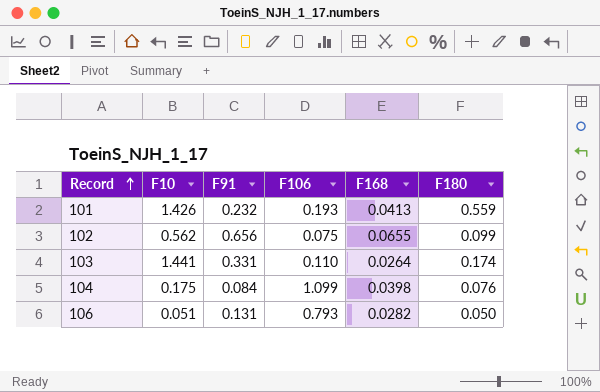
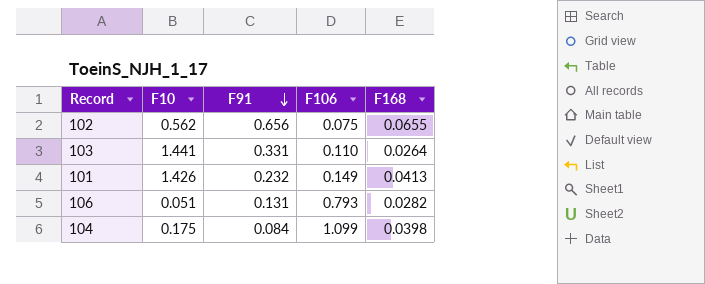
row order: Record ascending -> F91 descending
column F180 | position: 6 -> none
101 | F106: 0.193 -> 0.149

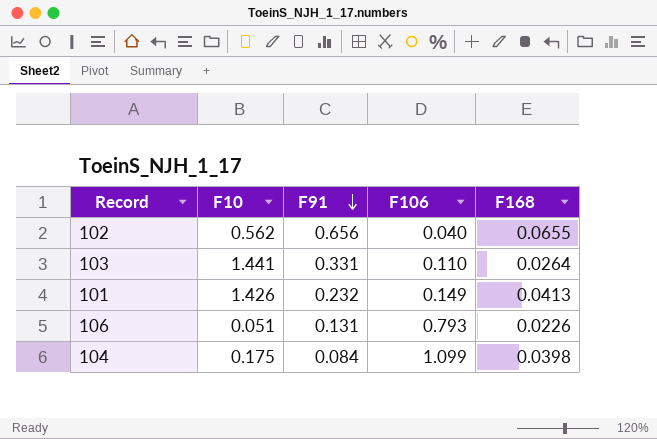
102 | F106: 0.075 -> 0.040
106 | F168: 0.0282 -> 0.0226

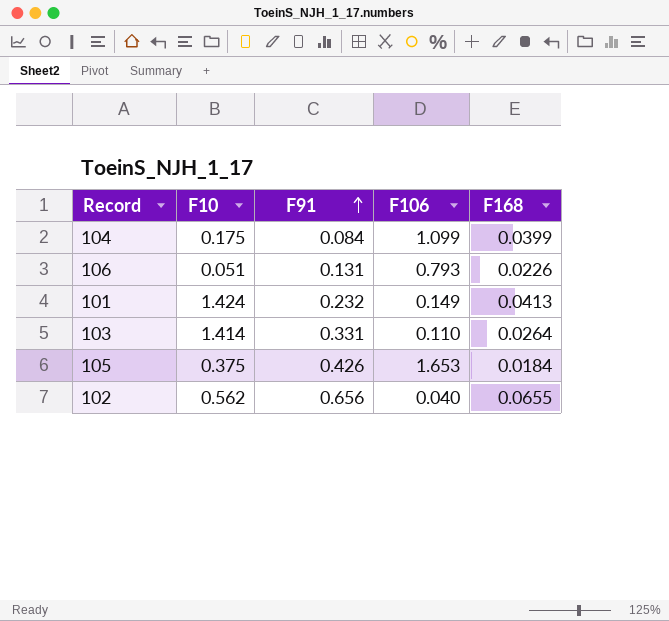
row order: F91 descending -> F91 ascending
104 | F168: 0.0398 -> 0.0399
101 | F10: 1.426 -> 1.424
103 | F10: 1.441 -> 1.414
row 105: none -> 0.375 | 0.426 | 1.653 | 0.0184

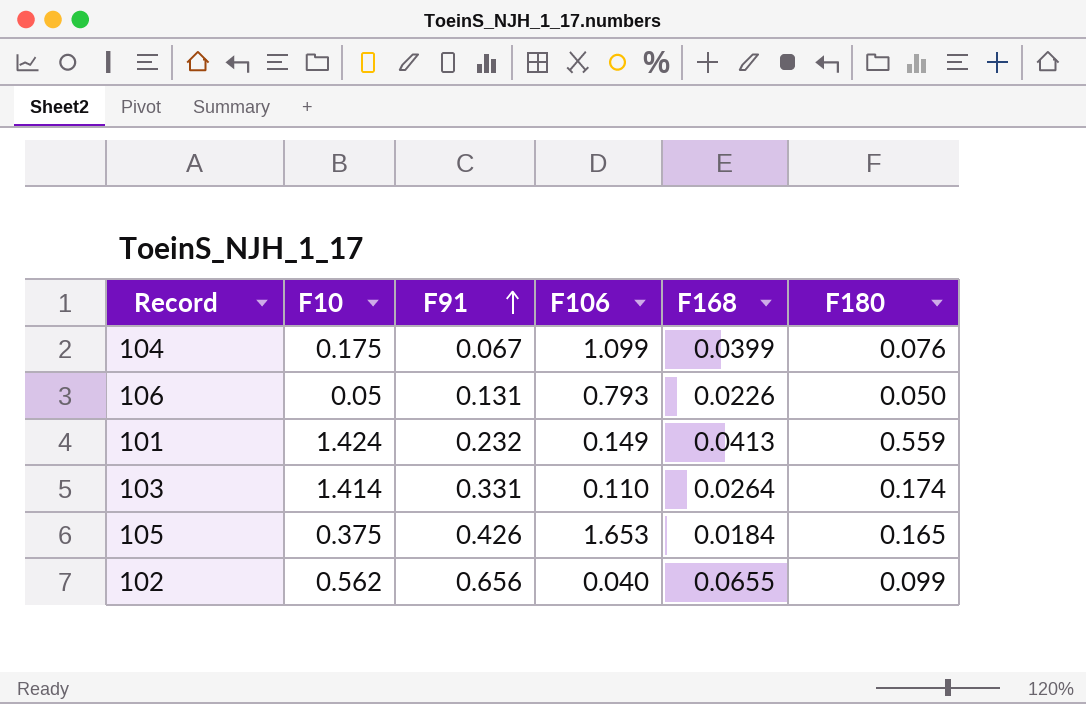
column F180 | position: none -> 6
104 | F91: 0.084 -> 0.067
106 | F10: 0.051 -> 0.05

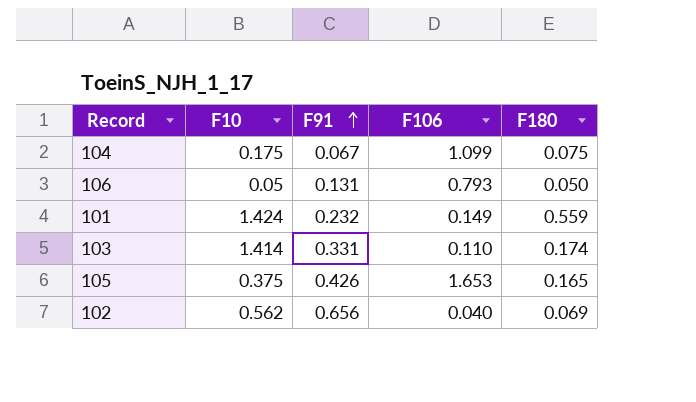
column F168 | position: 5 -> none
104 | F180: 0.076 -> 0.075
102 | F180: 0.099 -> 0.069

